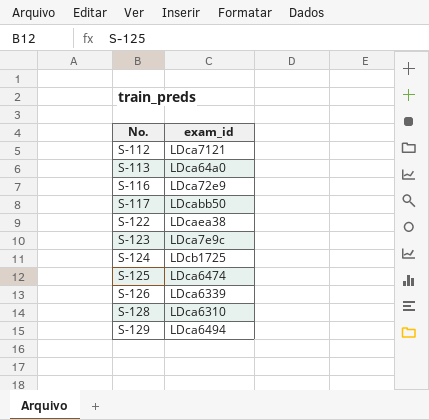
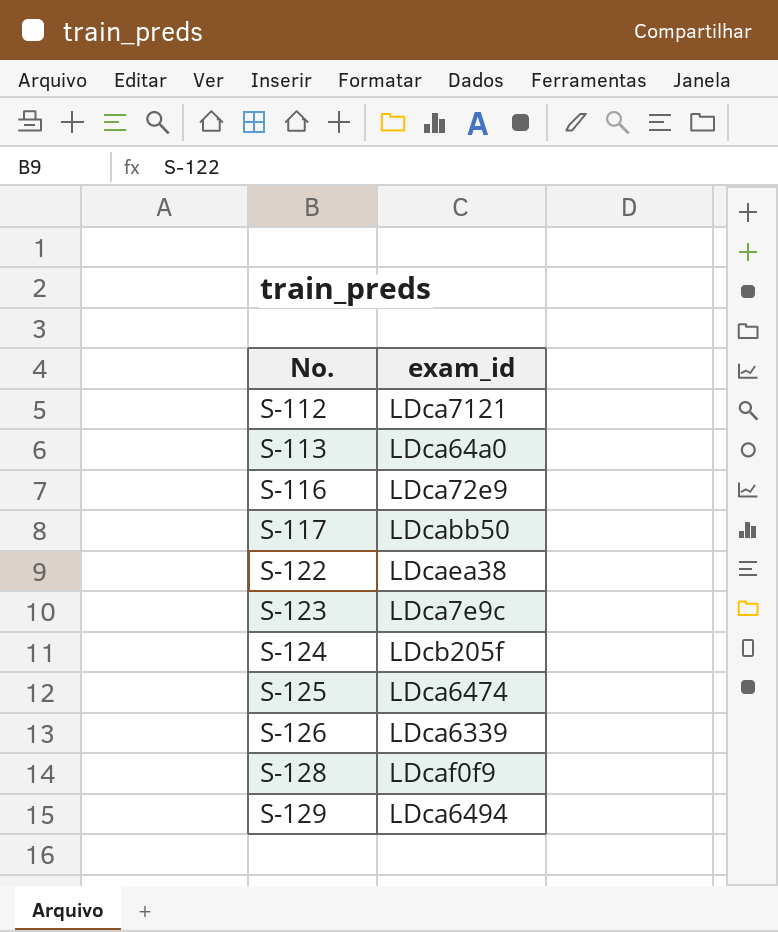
S-124 | exam_id: LDcb1725 -> LDcb205f
S-128 | exam_id: LDca6310 -> LDcaf0f9

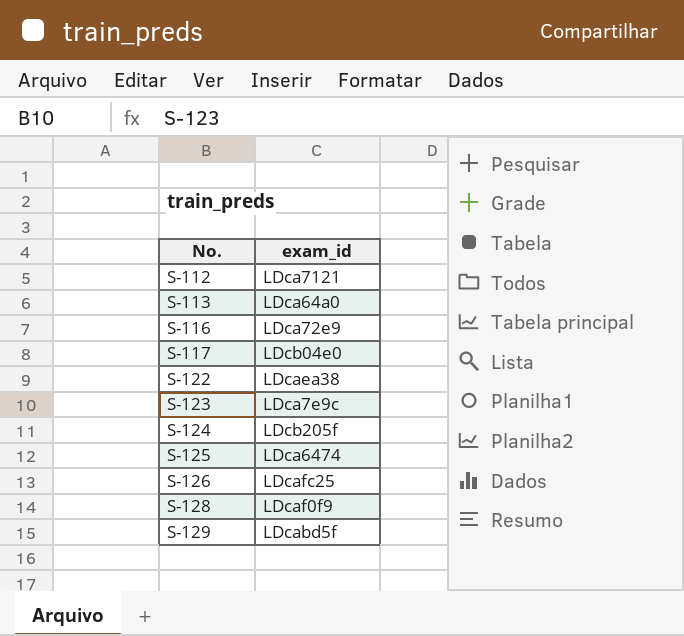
S-117 | exam_id: LDcabb50 -> LDcb04e0
S-126 | exam_id: LDca6339 -> LDcafc25
S-129 | exam_id: LDca6494 -> LDcabd5f

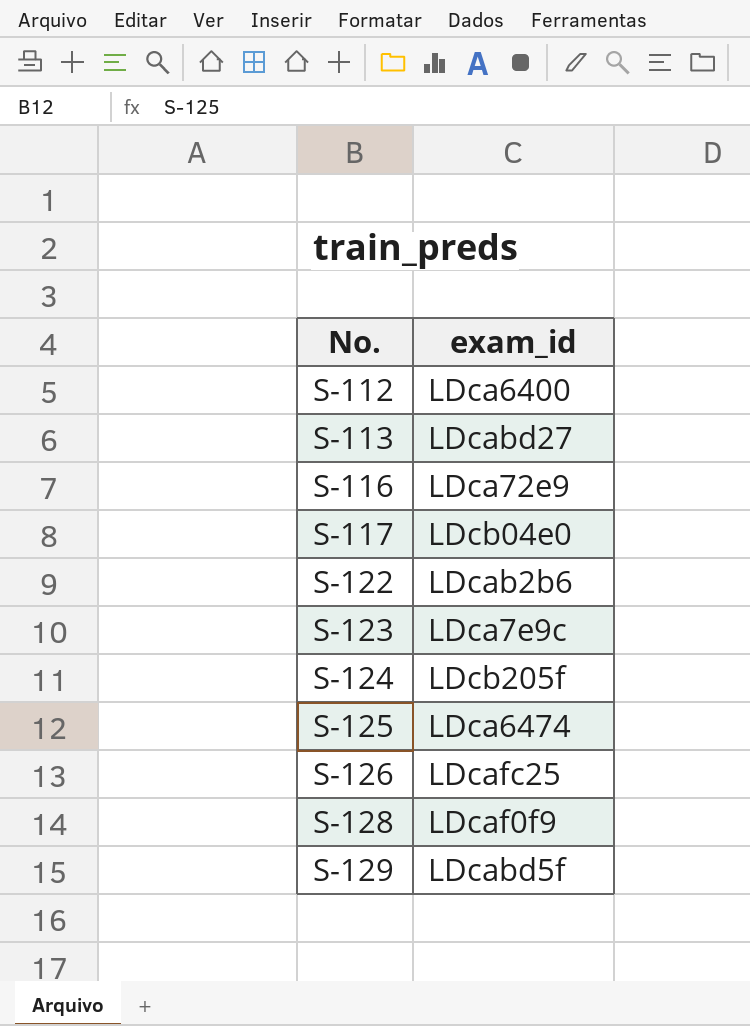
S-112 | exam_id: LDca7121 -> LDca6400
S-113 | exam_id: LDca64a0 -> LDcabd27
S-122 | exam_id: LDcaea38 -> LDcab2b6

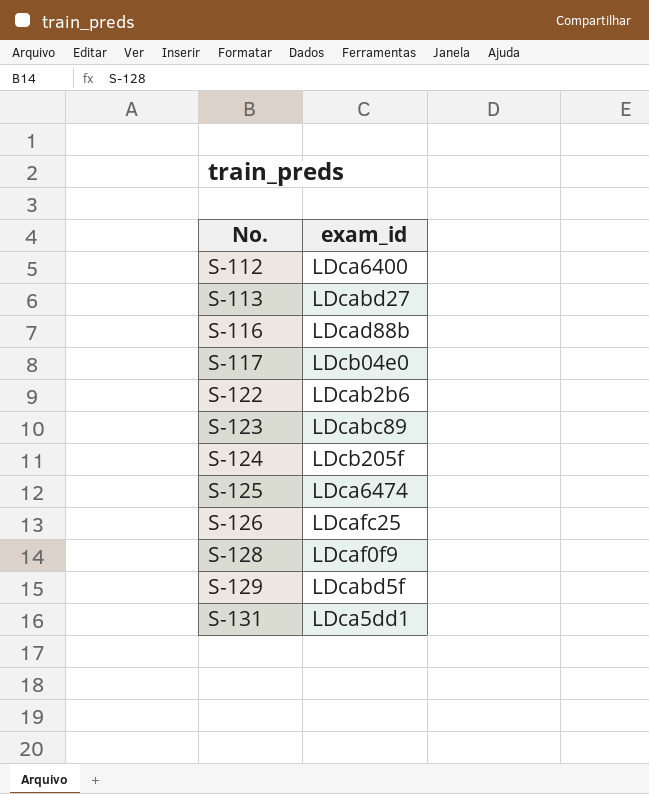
S-116 | exam_id: LDca72e9 -> LDcad88b
S-123 | exam_id: LDca7e9c -> LDcabc89
row S-131: none -> LDca5dd1

